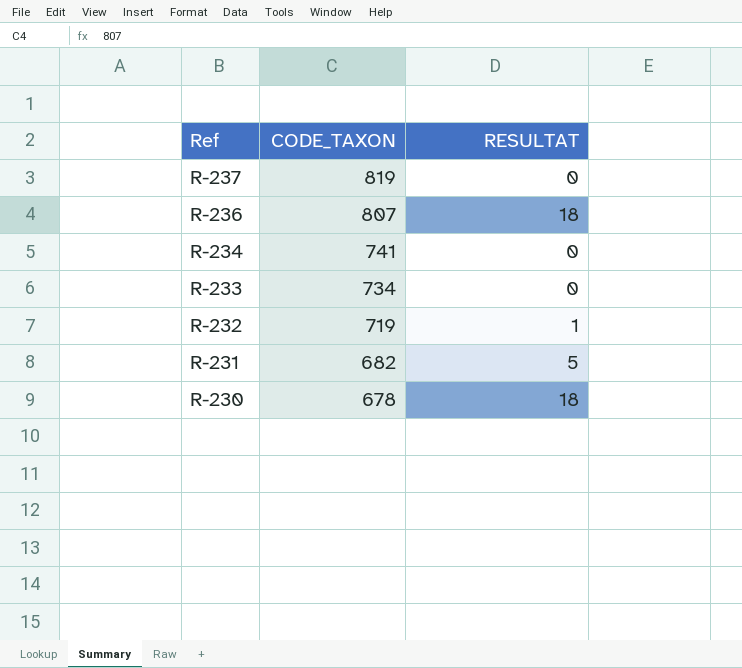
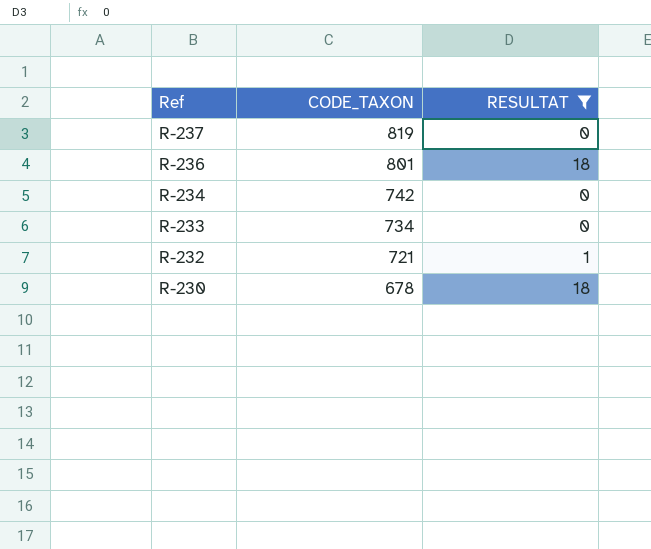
filter: none -> RESULTAT != 5
R-236 | CODE_TAXON: 807 -> 801
R-234 | CODE_TAXON: 741 -> 742
R-232 | CODE_TAXON: 719 -> 721

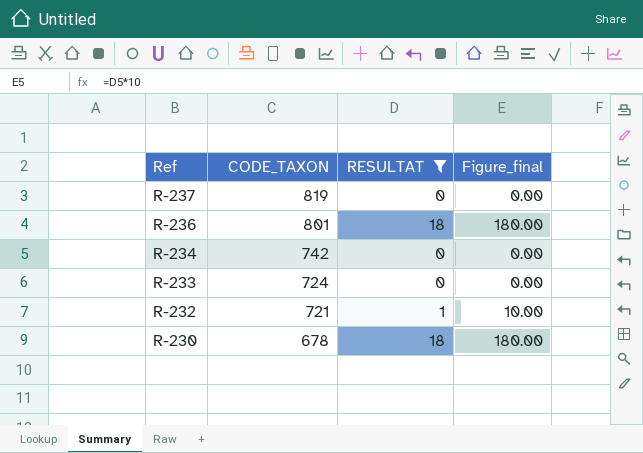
column Figure_final | formula: none -> [RESULTAT] * 10
R-233 | CODE_TAXON: 734 -> 724

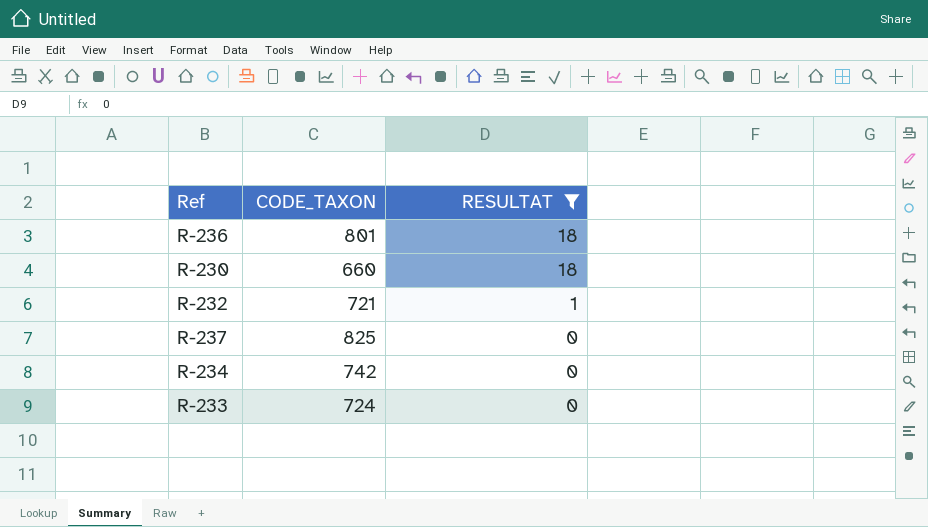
row order: Ref descending -> RESULTAT descending
column Figure_final | formula: [RESULTAT] * 10 -> none
R-230 | CODE_TAXON: 678 -> 660
R-237 | CODE_TAXON: 819 -> 825

